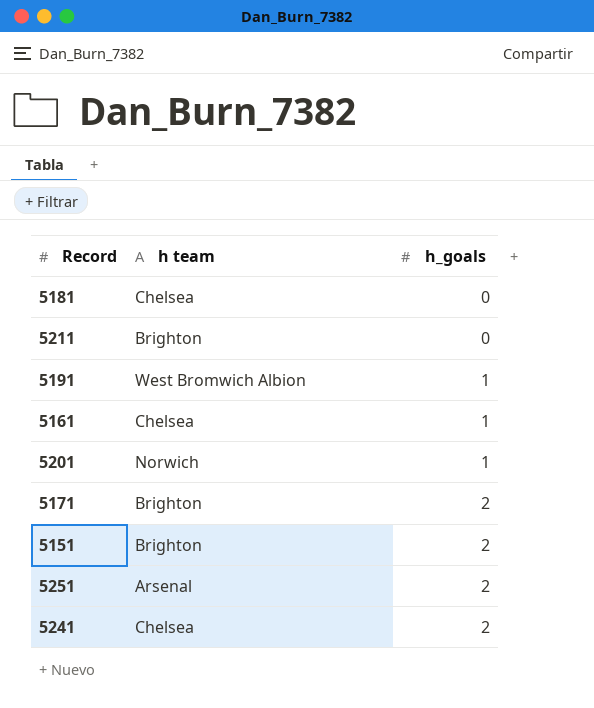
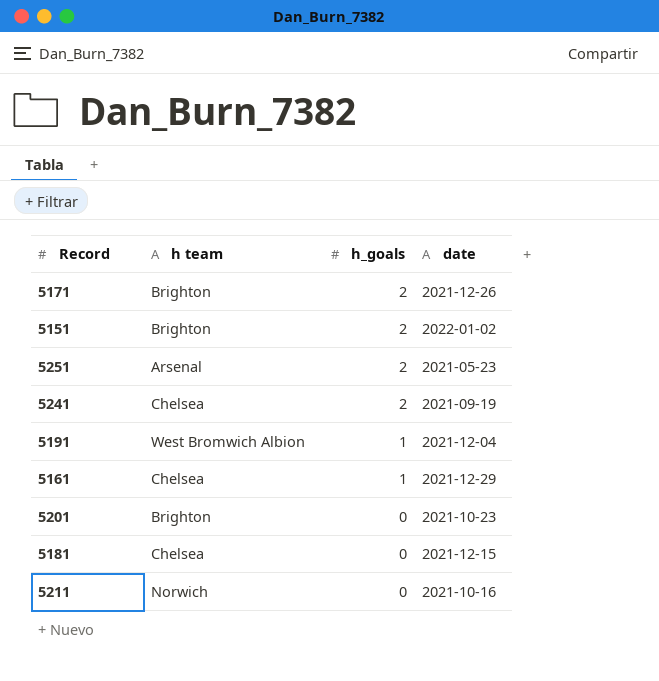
row order: h_goals ascending -> h_goals descending
column date | position: none -> 4
5201 | h team: Norwich -> Brighton
5201 | h_goals: 1 -> 0
5211 | h team: Brighton -> Norwich

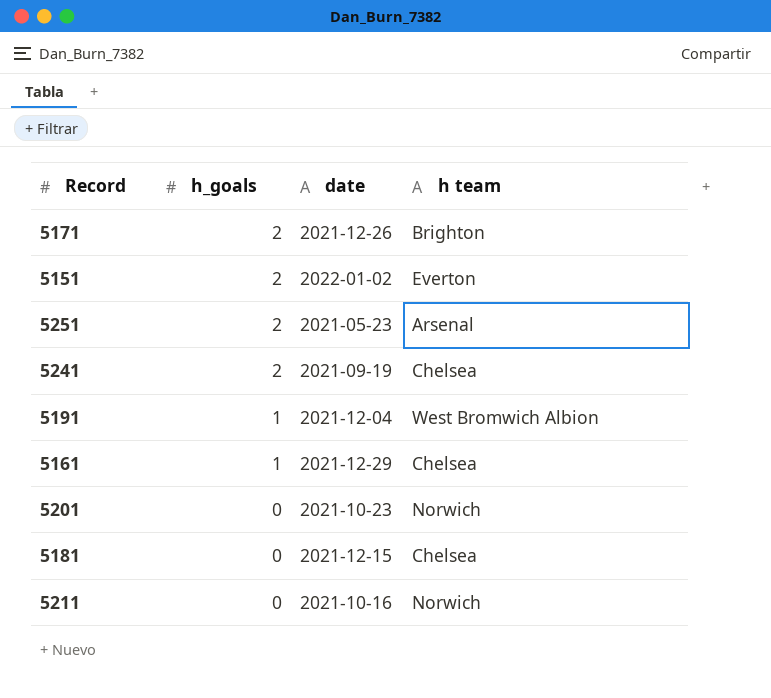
column h team | position: 2 -> 4
5151 | h team: Brighton -> Everton
5201 | h team: Brighton -> Norwich

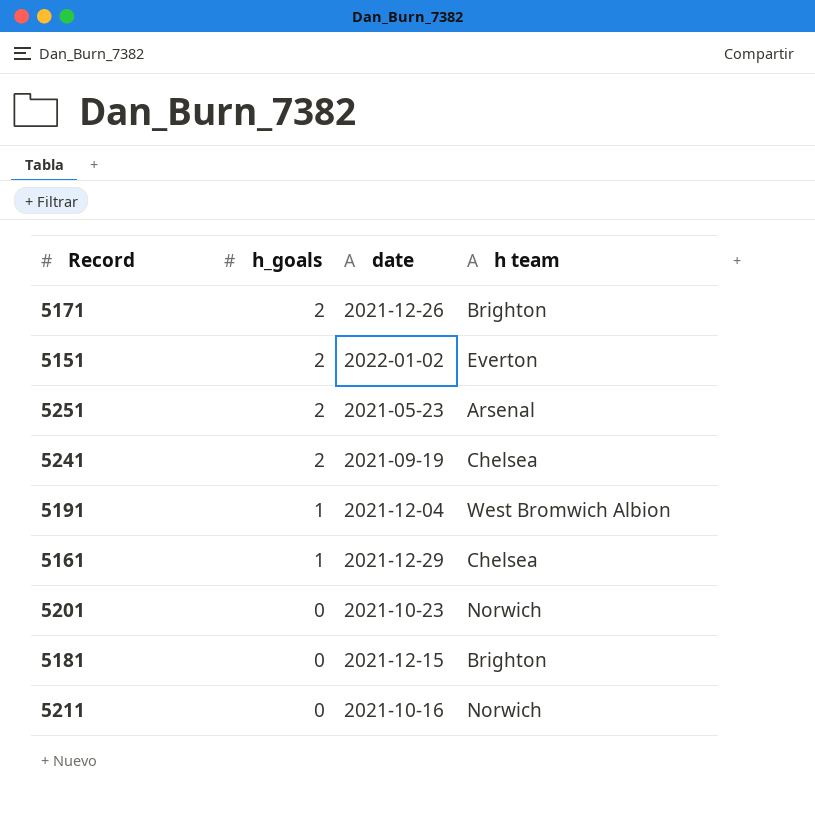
5181 | h team: Chelsea -> Brighton

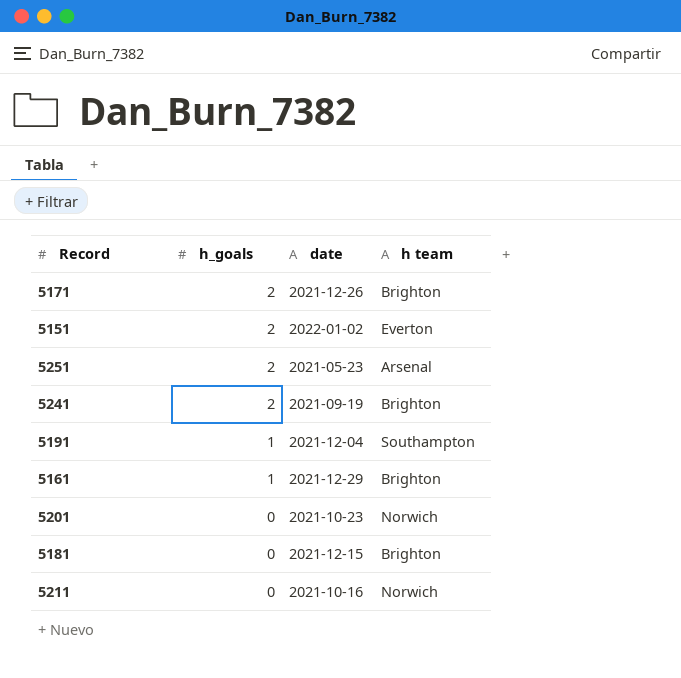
5241 | h team: Chelsea -> Brighton
5191 | h team: West Bromwich Albion -> Southampton
5161 | h team: Chelsea -> Brighton

